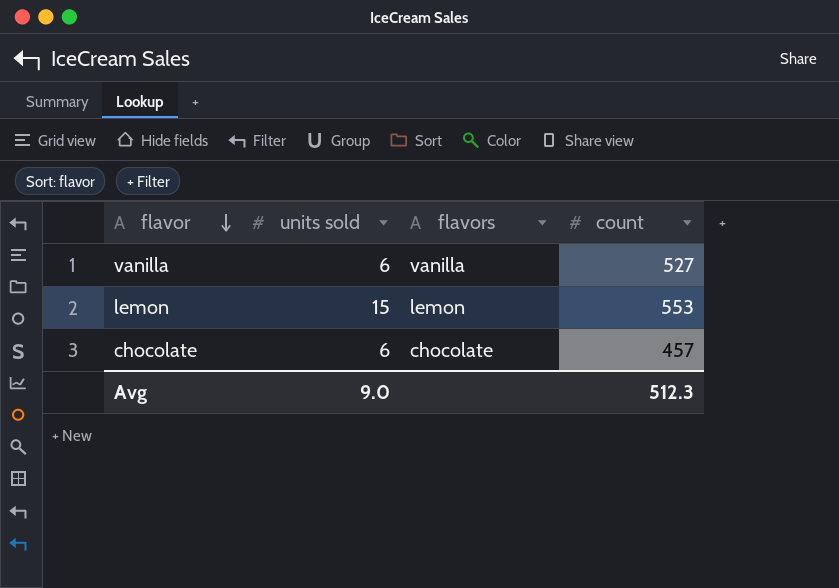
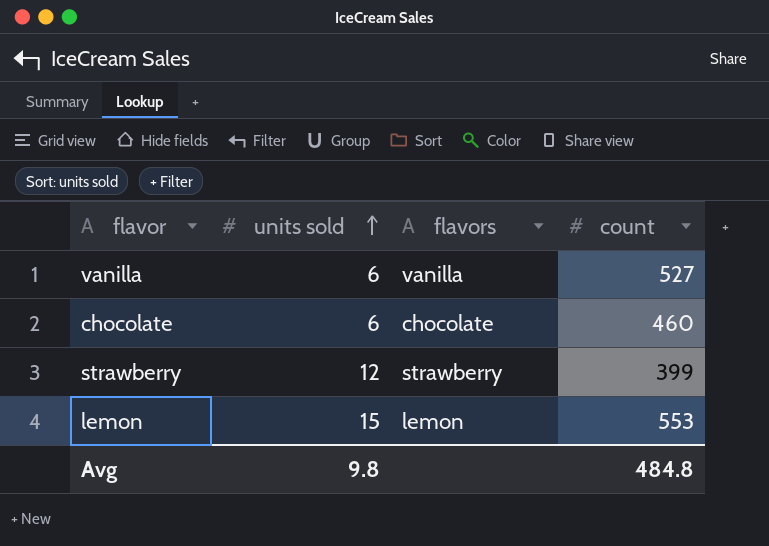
row order: flavor descending -> units sold ascending
chocolate | count: 457 -> 460
row strawberry: none -> 12 | strawberry | 399
Avg | units sold: 9.0 -> 9.8
Avg | count: 512.3 -> 484.8

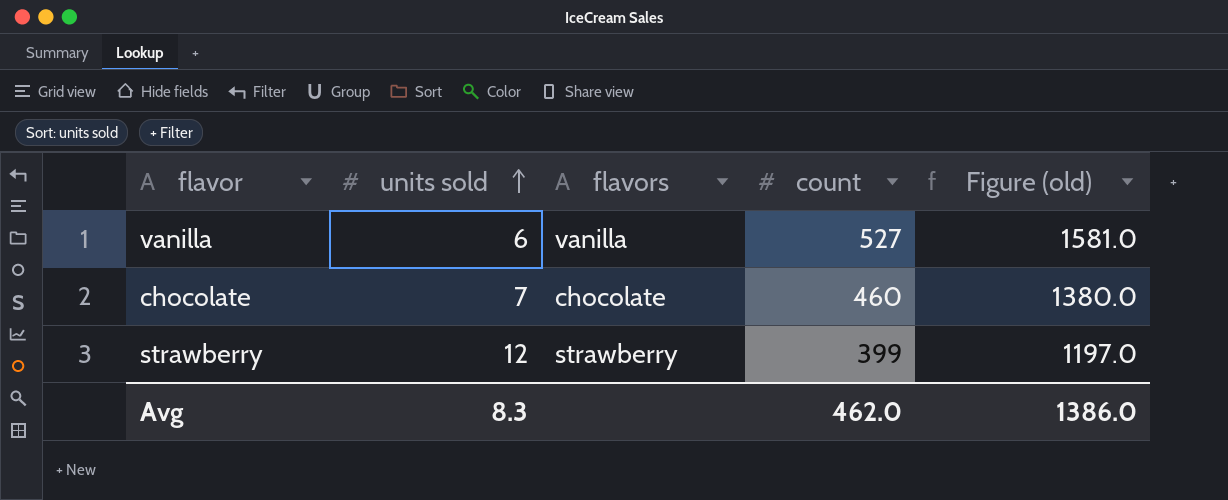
column Figure (old) | formula: none -> [count] * 3
row lemon: 15 | lemon | 553 -> none
chocolate | units sold: 6 -> 7
Avg | units sold: 9.8 -> 8.3
Avg | count: 484.8 -> 462.0

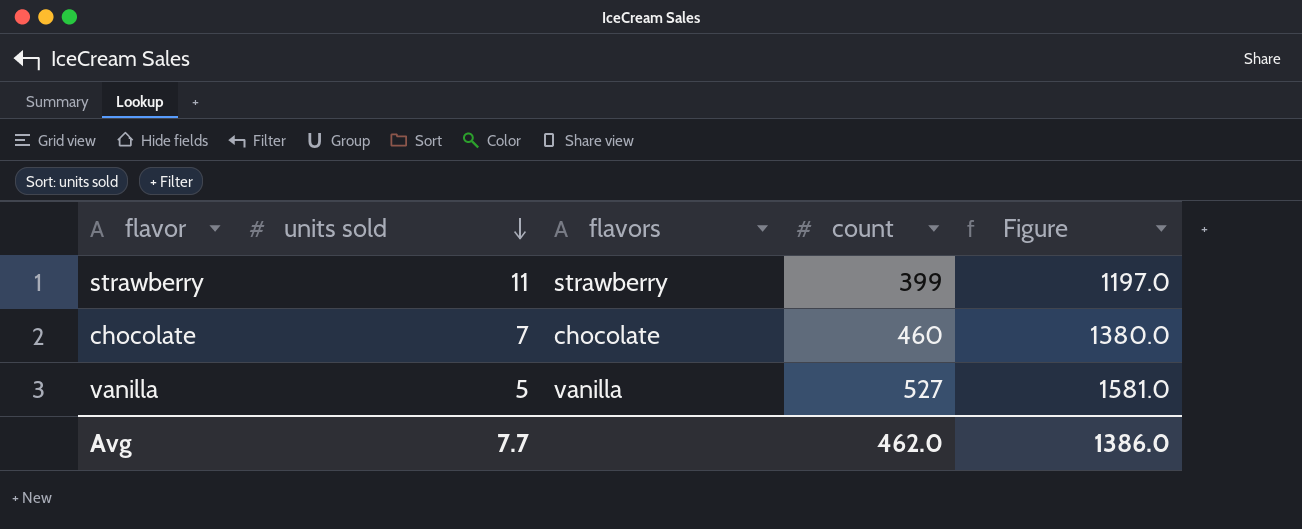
row order: units sold ascending -> units sold descending
column name: Figure (old) -> Figure
strawberry | units sold: 12 -> 11
vanilla | units sold: 6 -> 5
Avg | units sold: 8.3 -> 7.7

